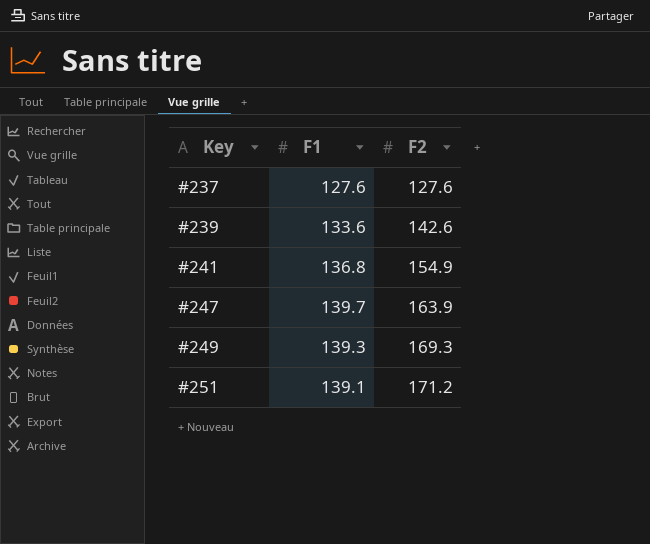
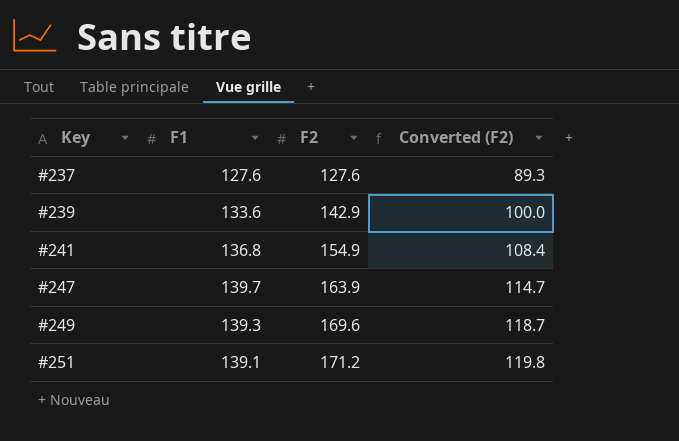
column Converted (F2) | formula: none -> [F2] * 0.7
#239 | F2: 142.6 -> 142.9
#249 | F2: 169.3 -> 169.6

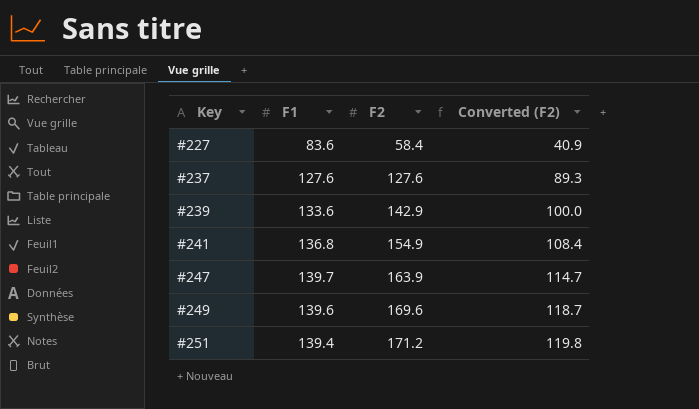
row #227: none -> 83.6 | 58.4 | 40.9
#249 | F1: 139.3 -> 139.6
#251 | F1: 139.1 -> 139.4

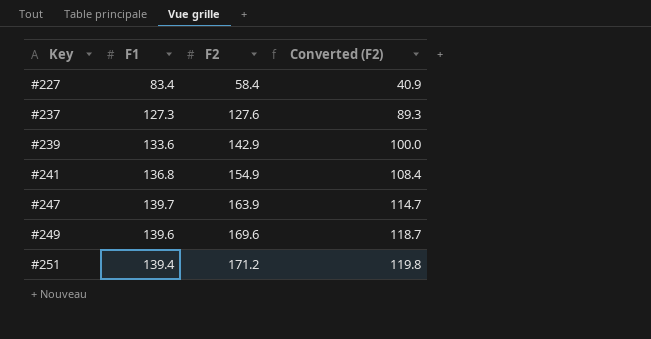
#227 | F1: 83.6 -> 83.4
#237 | F1: 127.6 -> 127.3

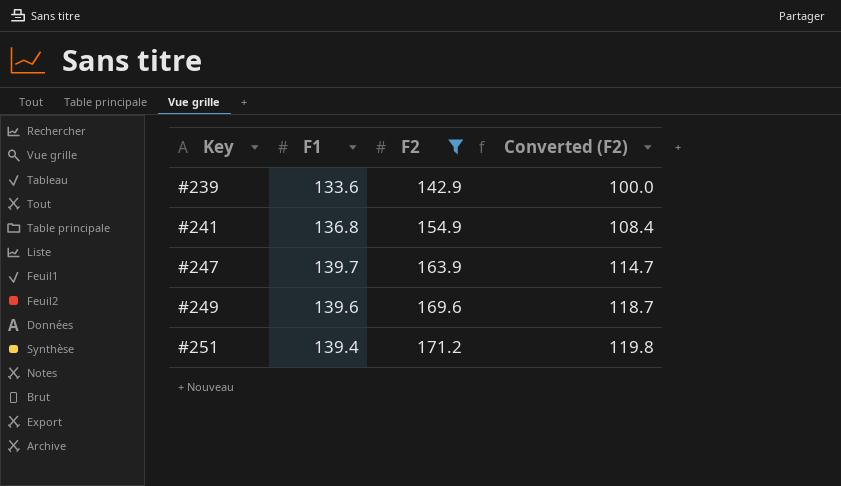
filter: none -> F2 >= 142.9

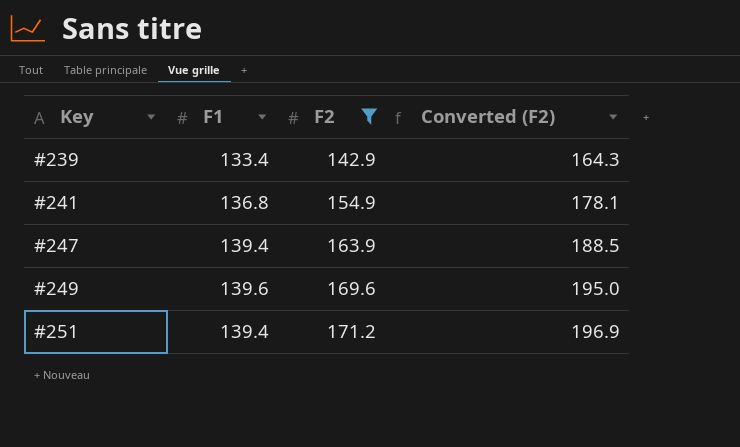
column Converted (F2) | formula: [F2] * 0.7 -> [F2] * 1.15
#239 | F1: 133.6 -> 133.4
#247 | F1: 139.7 -> 139.4

